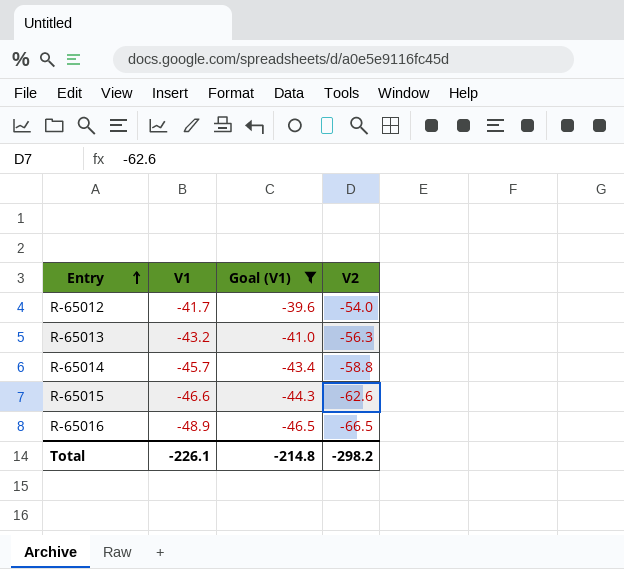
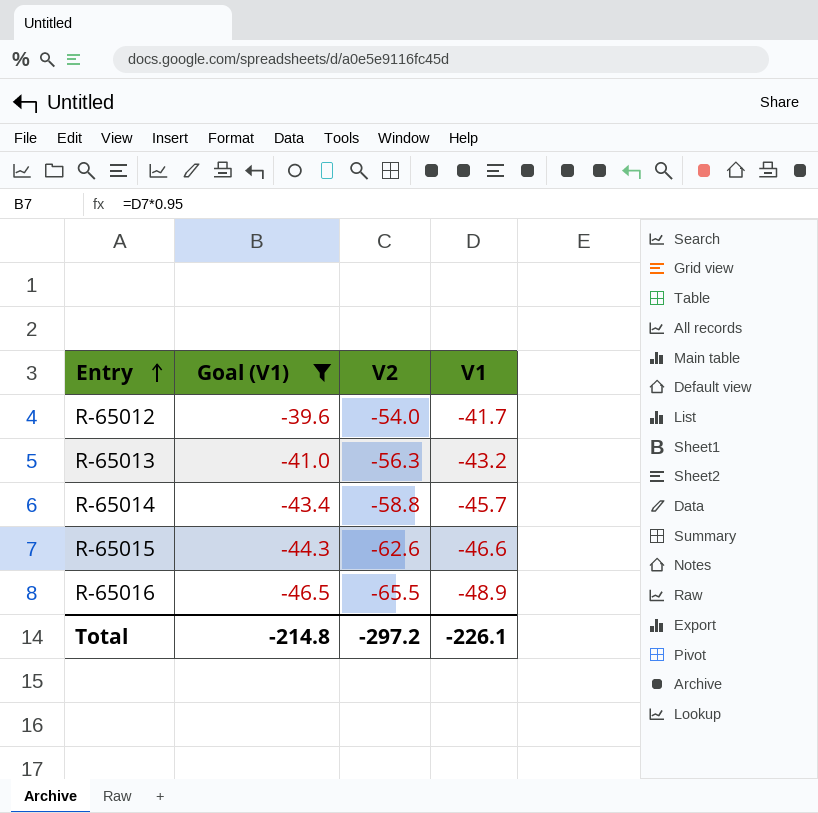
column V1 | position: 2 -> 4
R-65016 | V2: -66.5 -> -65.5
Total | V2: -298.2 -> -297.2

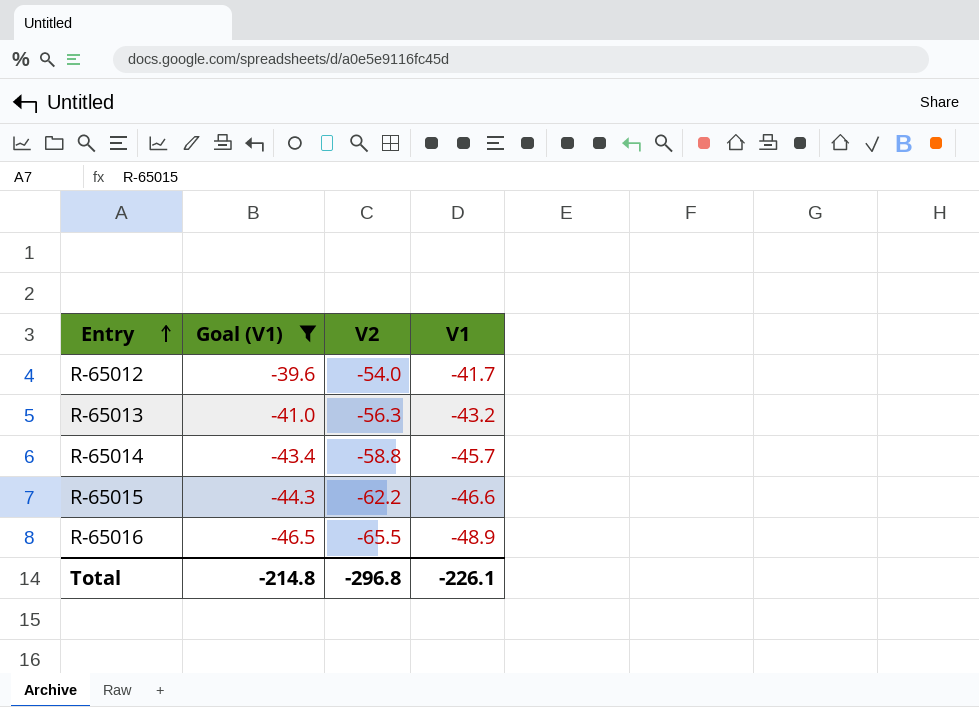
R-65015 | V2: -62.6 -> -62.2
Total | V2: -297.2 -> -296.8

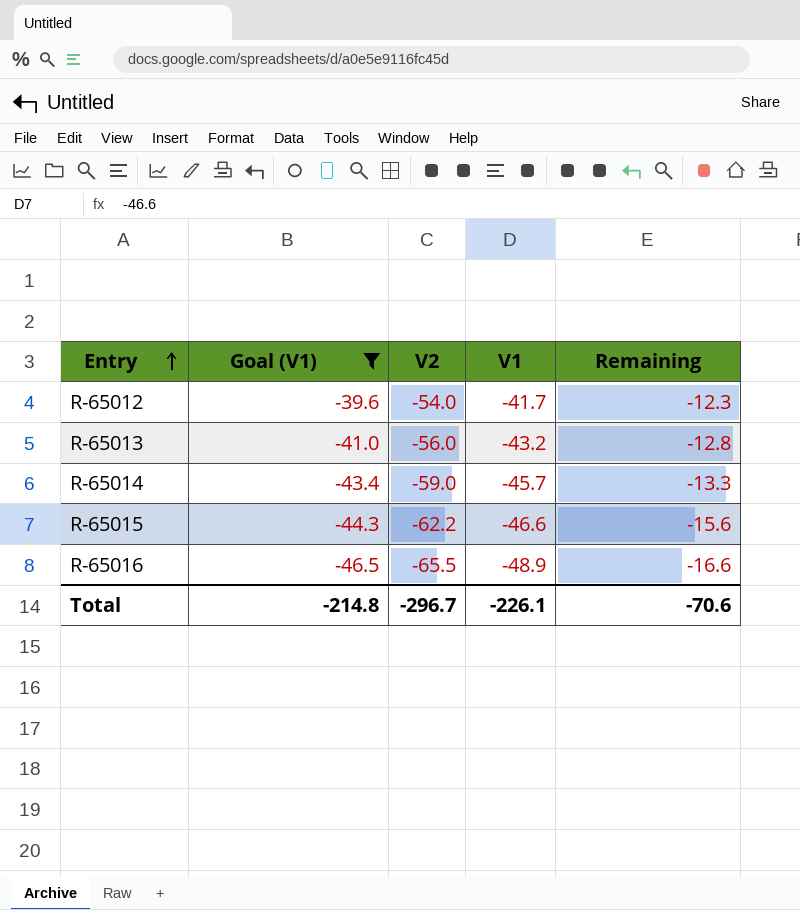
column Remaining | formula: none -> [V2] - [V1]
R-65013 | V2: -56.3 -> -56.0
R-65014 | V2: -58.8 -> -59.0
Total | V2: -296.8 -> -296.7

